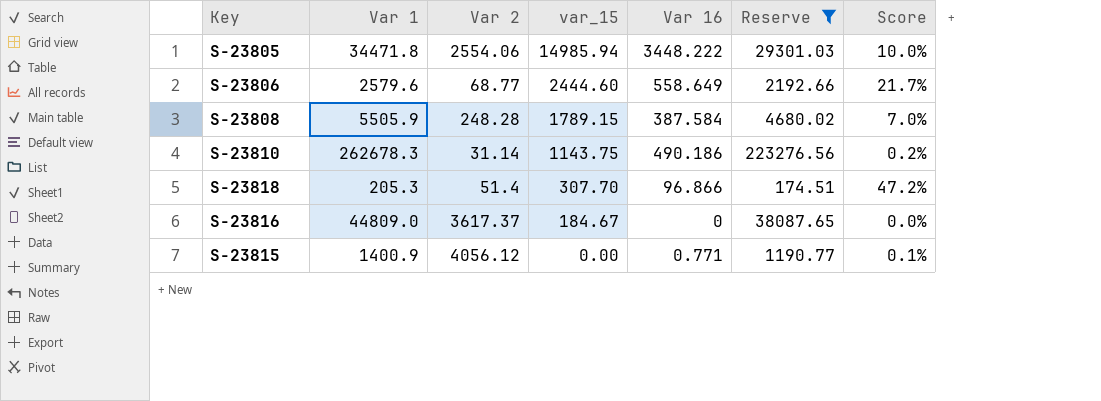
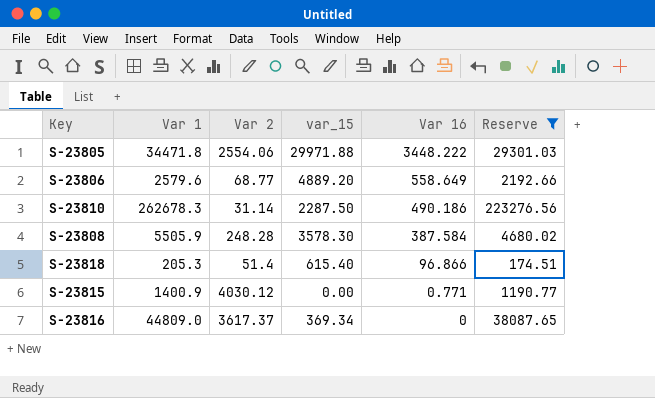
row order: var_15 descending -> Var 16 descending
column Score | formula: [Var 16] / [Var 1] -> none
S-23805 | var_15: 14985.94 -> 29971.88
S-23806 | var_15: 2444.60 -> 4889.20
S-23810 | var_15: 1143.75 -> 2287.50
S-23808 | var_15: 1789.15 -> 3578.30
S-23818 | var_15: 307.70 -> 615.40
S-23815 | Var 2: 4056.12 -> 4030.12
S-23816 | var_15: 184.67 -> 369.34

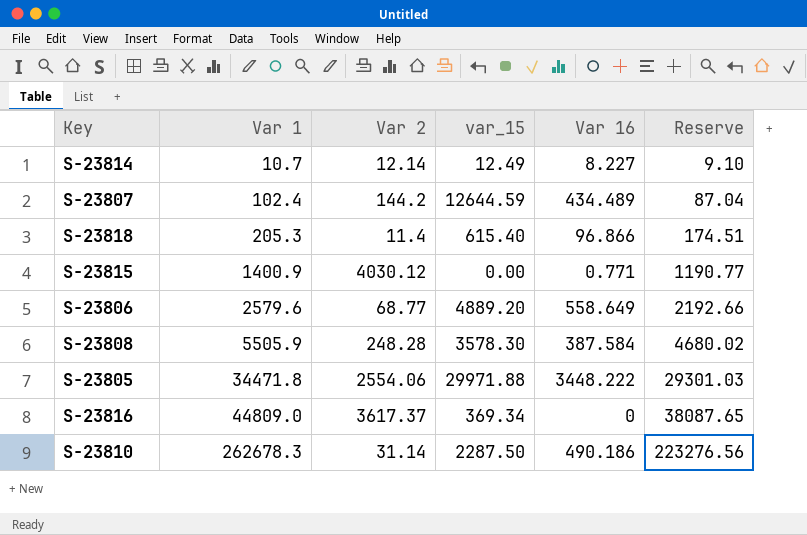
filter: Reserve >= 174.51 -> none
row order: Var 16 descending -> Var 1 ascending
S-23818 | Var 2: 51.4 -> 11.4

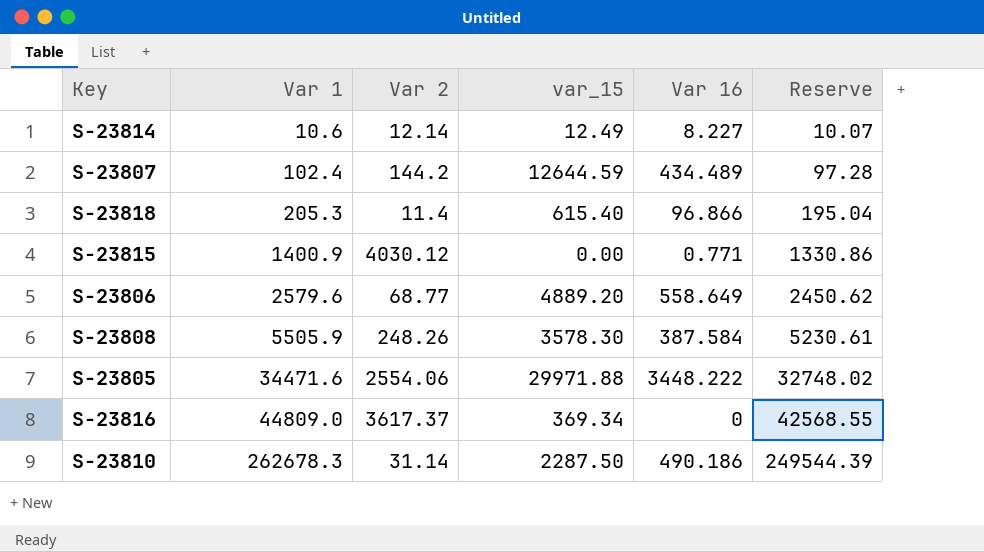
column Reserve | formula: [Var 1] * 0.85 -> [Var 1] * 0.95
S-23814 | Var 1: 10.7 -> 10.6
S-23808 | Var 2: 248.28 -> 248.26
S-23805 | Var 1: 34471.8 -> 34471.6

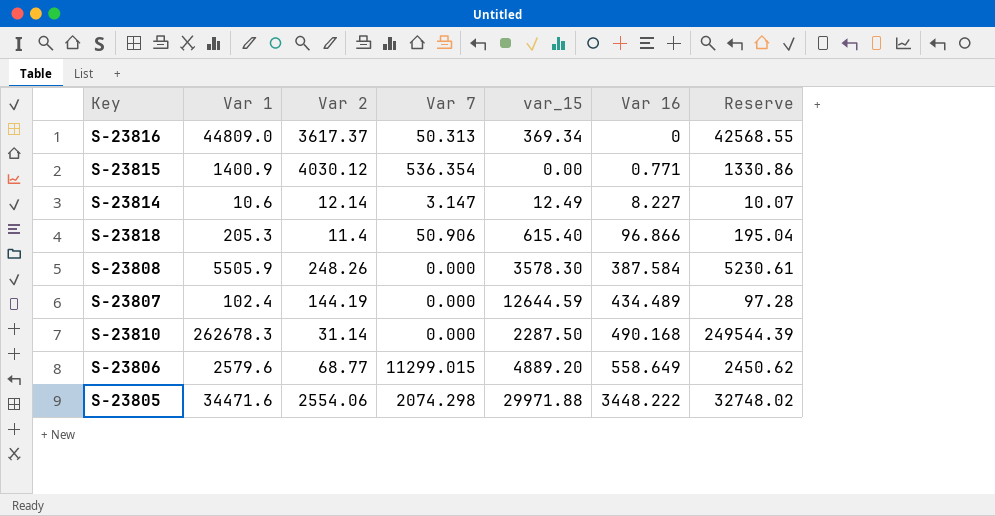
row order: Var 1 ascending -> Var 16 ascending
column Var 7 | position: none -> 4
S-23807 | Var 2: 144.2 -> 144.19
S-23810 | Var 16: 490.186 -> 490.168

